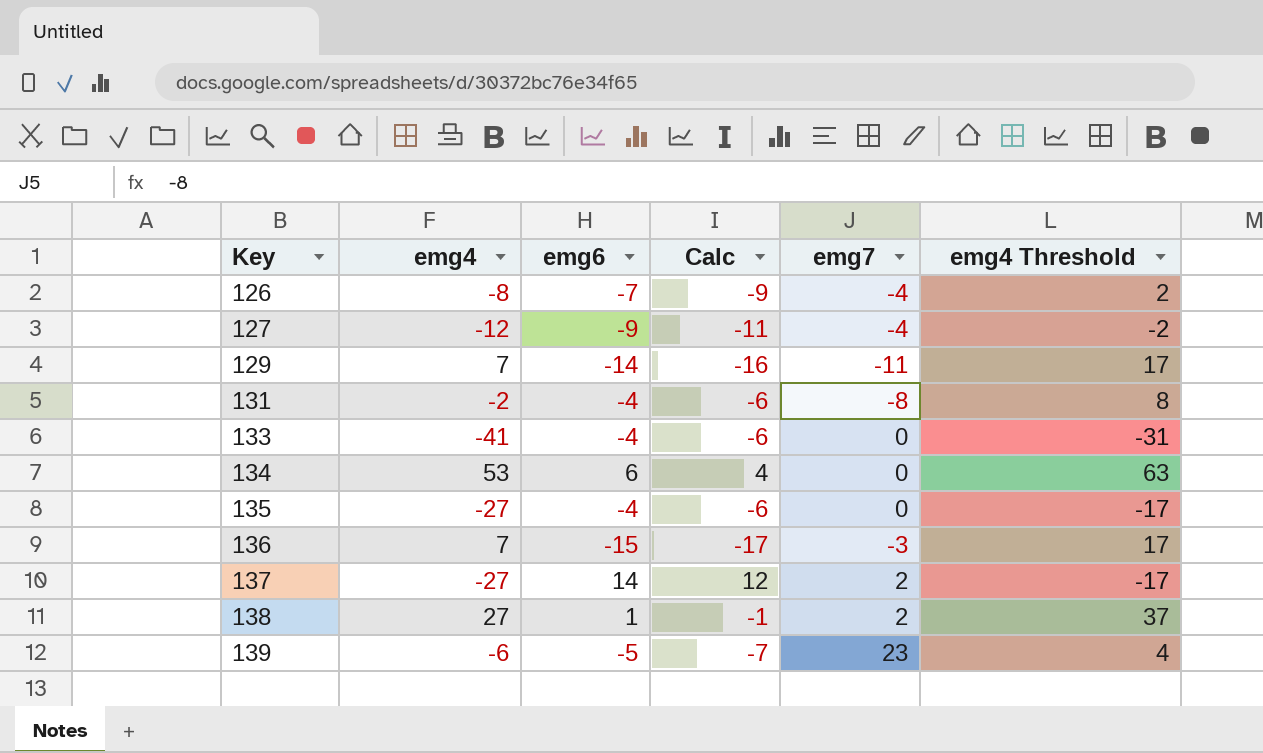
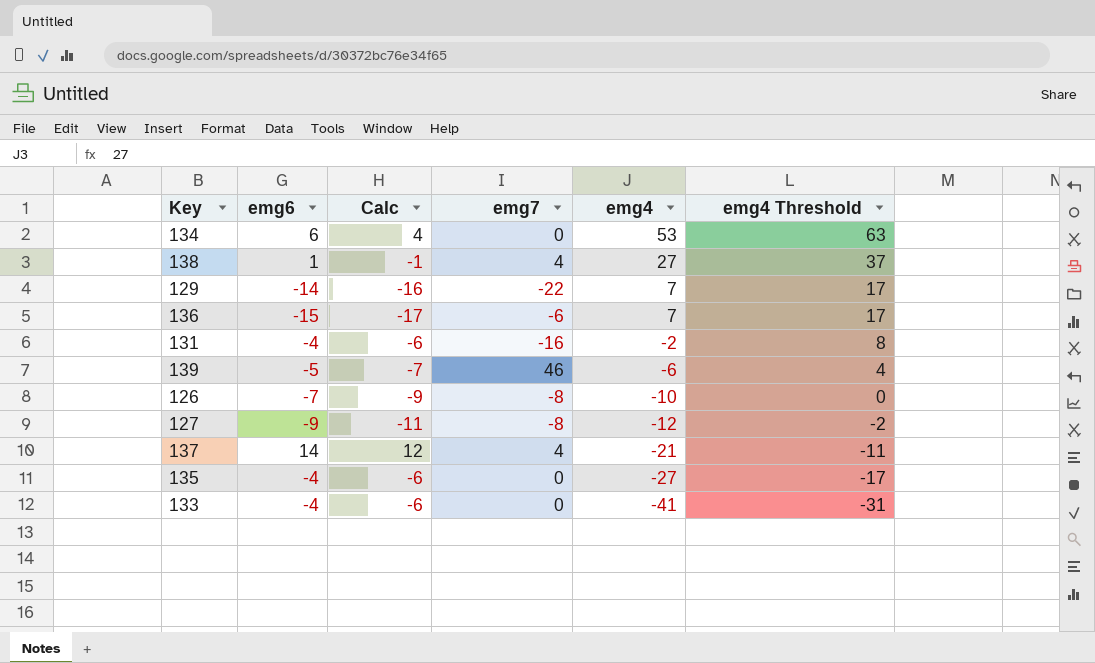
row order: Key ascending -> emg4 descending
column emg4 | position: 2 -> 5
138 | emg7: 2 -> 4
129 | emg7: -11 -> -22
136 | emg7: -3 -> -6
131 | emg7: -8 -> -16
139 | emg7: 23 -> 46
126 | emg7: -4 -> -8
126 | emg4: -8 -> -10
126 | emg4 Threshold: 2 -> 0
127 | emg7: -4 -> -8
137 | emg7: 2 -> 4
137 | emg4: -27 -> -21
137 | emg4 Threshold: -17 -> -11

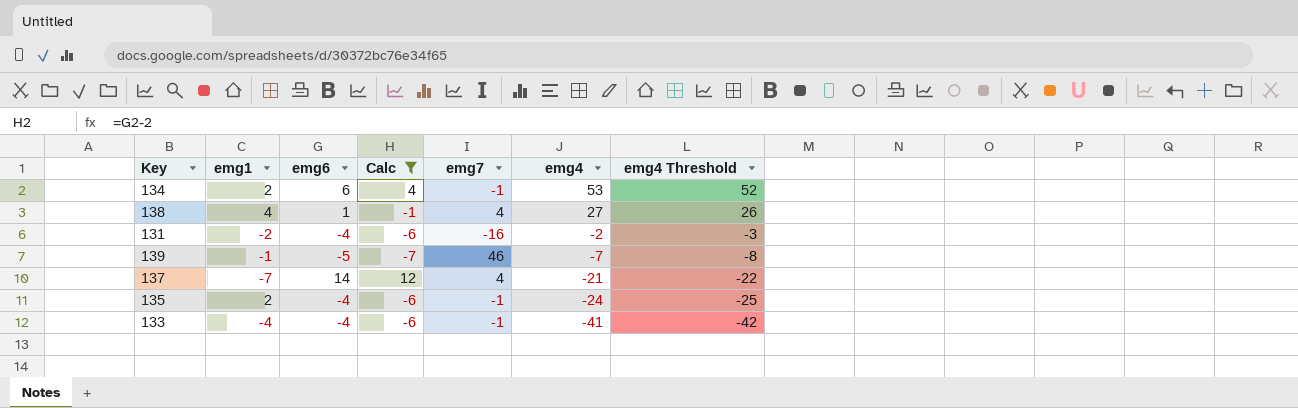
filter: none -> Calc >= -7
column emg1 | position: none -> 2
column emg4 Threshold | formula: [emg4] + 10 -> [emg4] - 1
134 | emg7: 0 -> -1
139 | emg4: -6 -> -7
135 | emg7: 0 -> -1
135 | emg4: -27 -> -24
133 | emg7: 0 -> -1

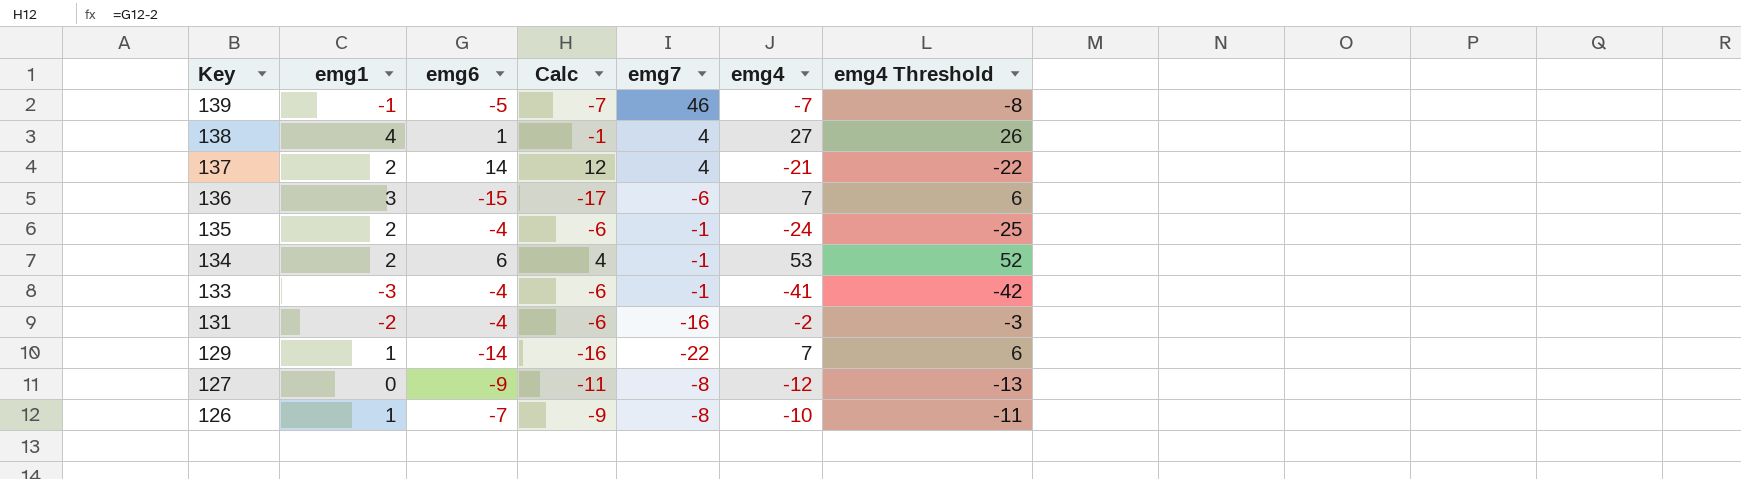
filter: Calc >= -7 -> none
row order: emg4 descending -> Key descending
137 | emg1: -7 -> 2
133 | emg1: -4 -> -3

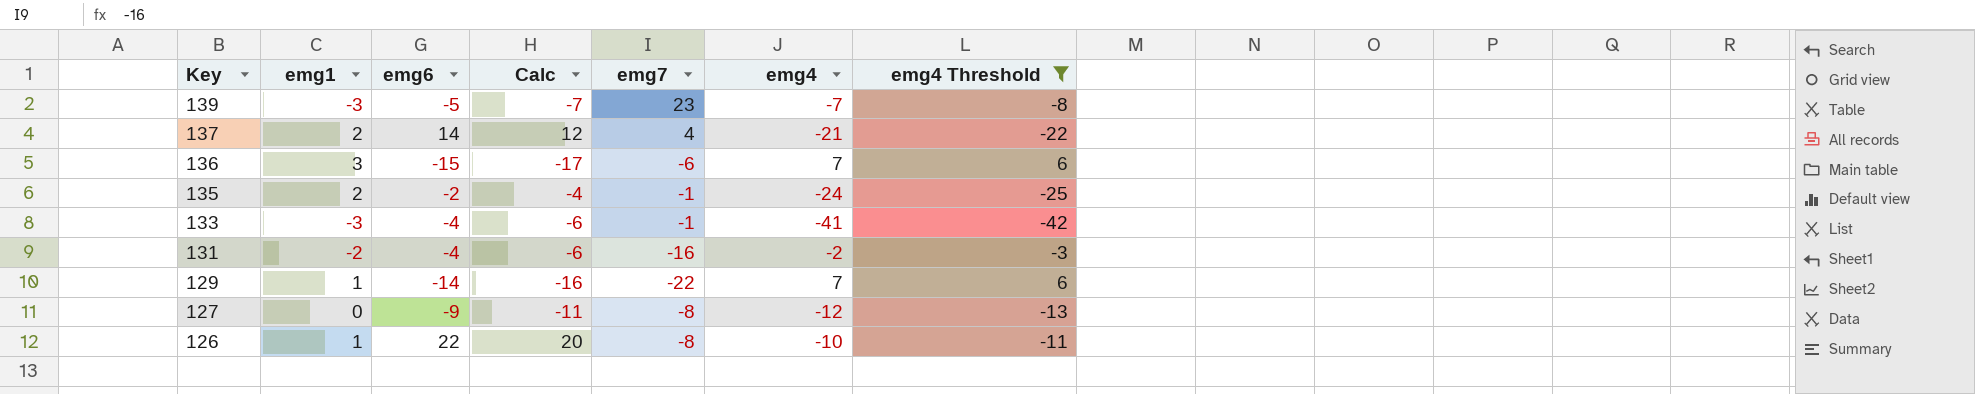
filter: none -> emg4 Threshold <= 6
139 | emg1: -1 -> -3
139 | emg7: 46 -> 23
135 | emg6: -4 -> -2
135 | Calc: -6 -> -4
126 | emg6: -7 -> 22
126 | Calc: -9 -> 20

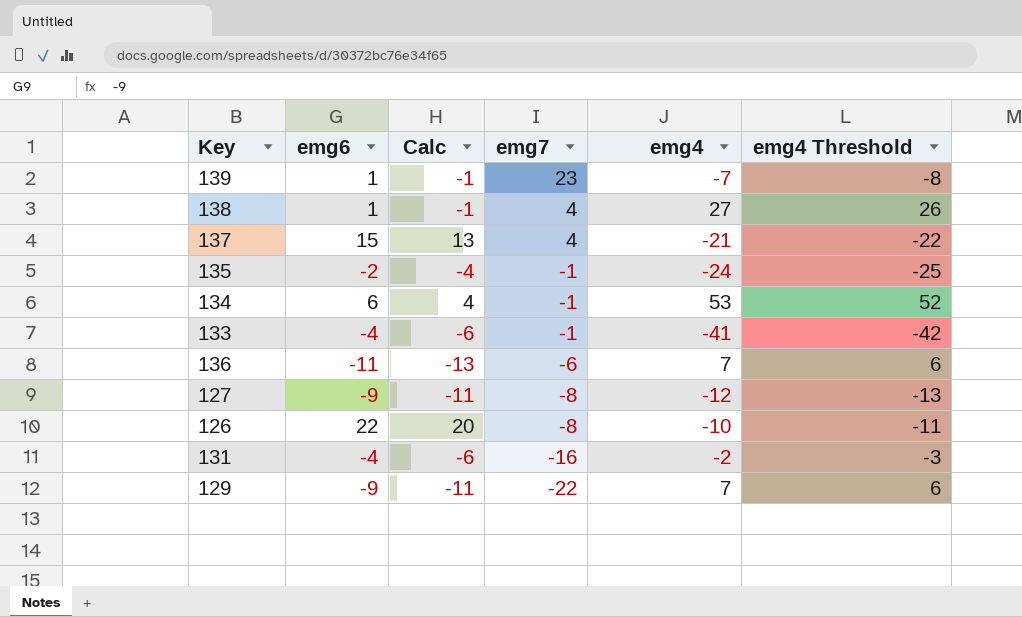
filter: emg4 Threshold <= 6 -> none
row order: Key descending -> emg7 descending
column emg1 | position: 2 -> none
139 | emg6: -5 -> 1
139 | Calc: -7 -> -1
137 | emg6: 14 -> 15
137 | Calc: 12 -> 13
136 | emg6: -15 -> -11
136 | Calc: -17 -> -13
129 | emg6: -14 -> -9
129 | Calc: -16 -> -11

